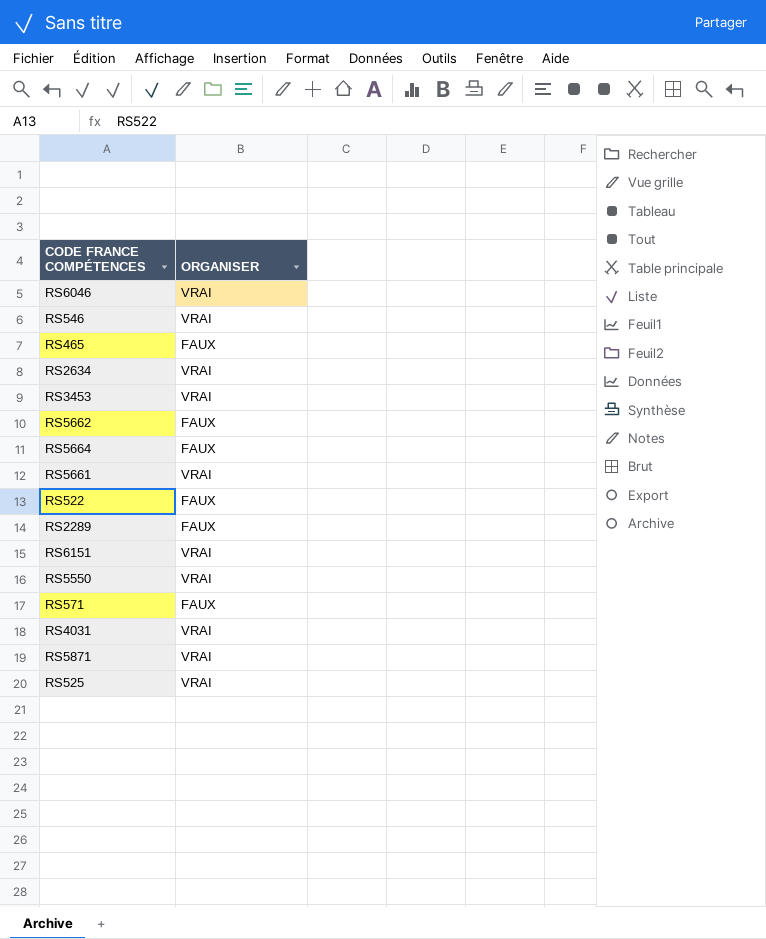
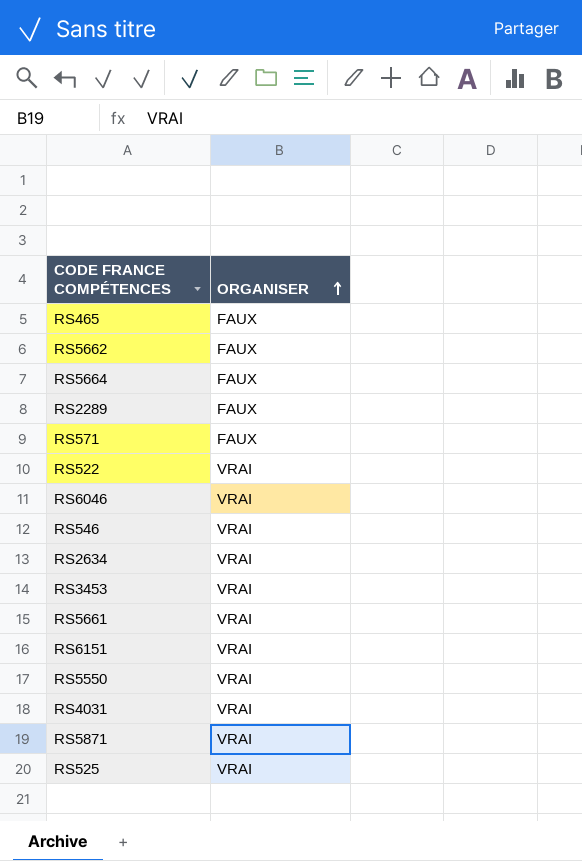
row order: none -> ORGANISER ascending
RS522 | ORGANISER: FAUX -> VRAI

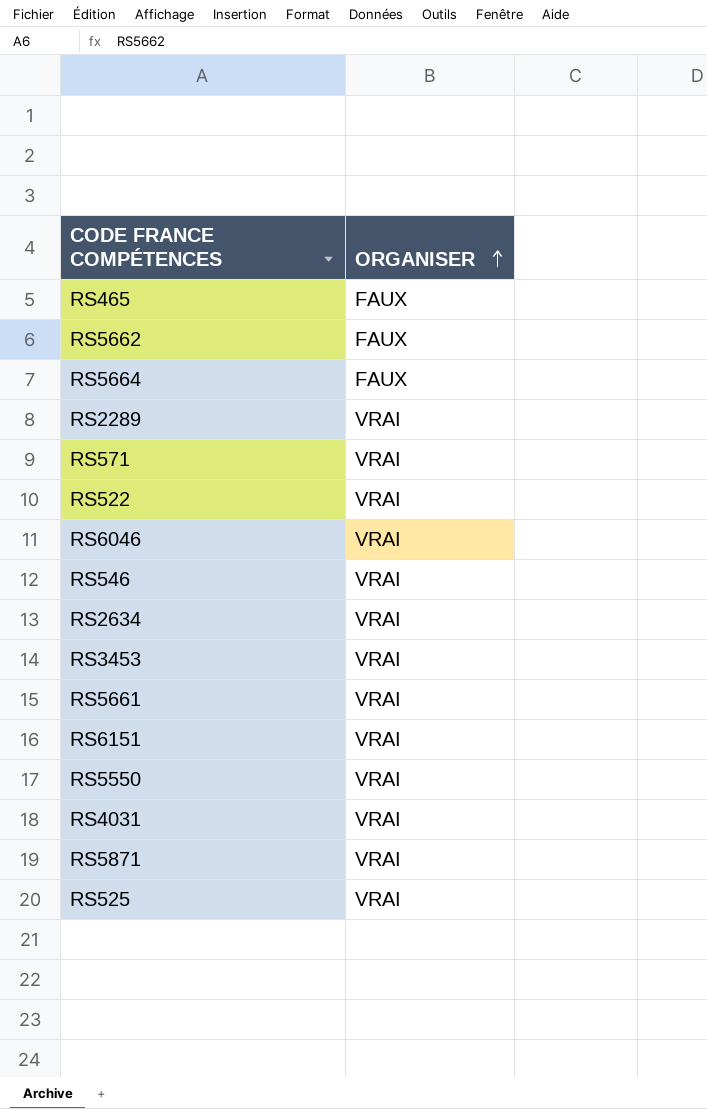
RS2289 | ORGANISER: FAUX -> VRAI
RS571 | ORGANISER: FAUX -> VRAI

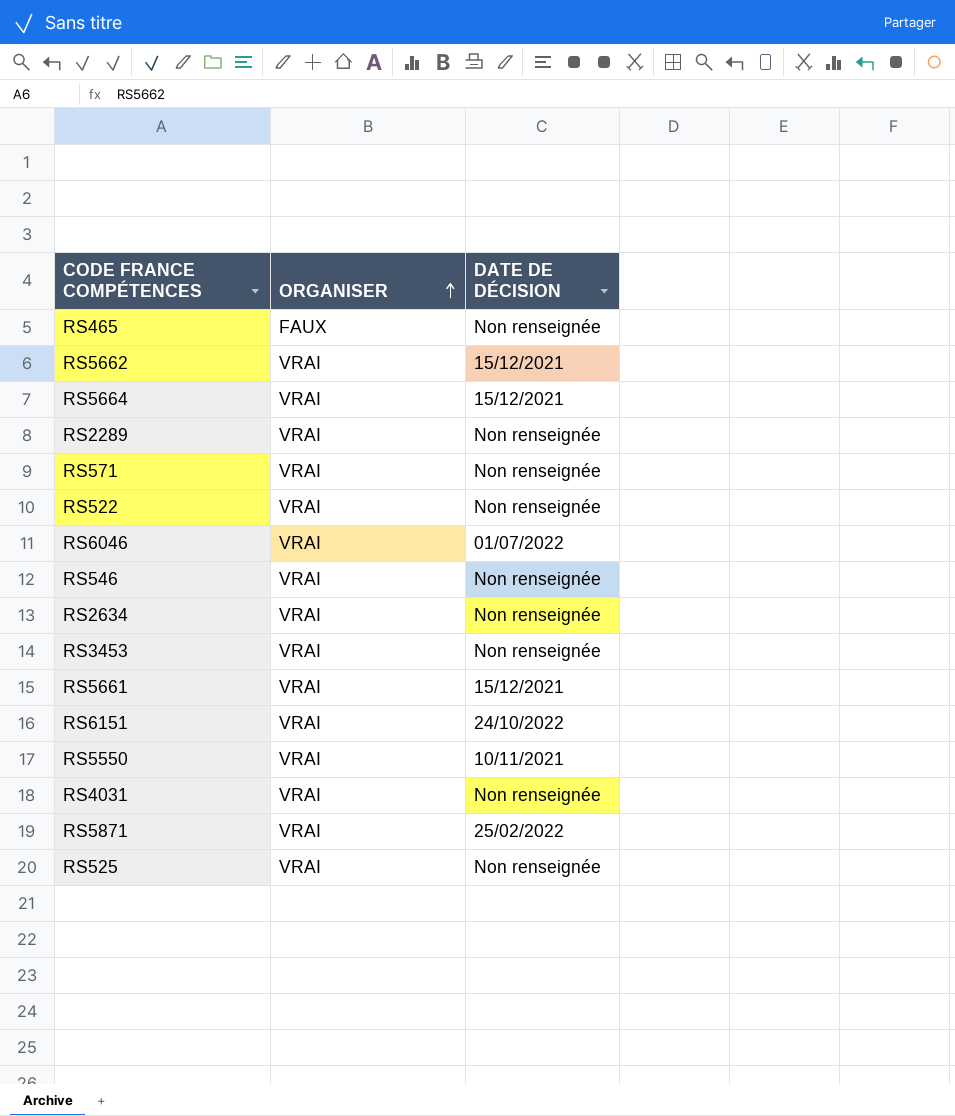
column DATE DE DÉCISION | position: none -> 3
RS5662 | ORGANISER: FAUX -> VRAI
RS5664 | ORGANISER: FAUX -> VRAI

